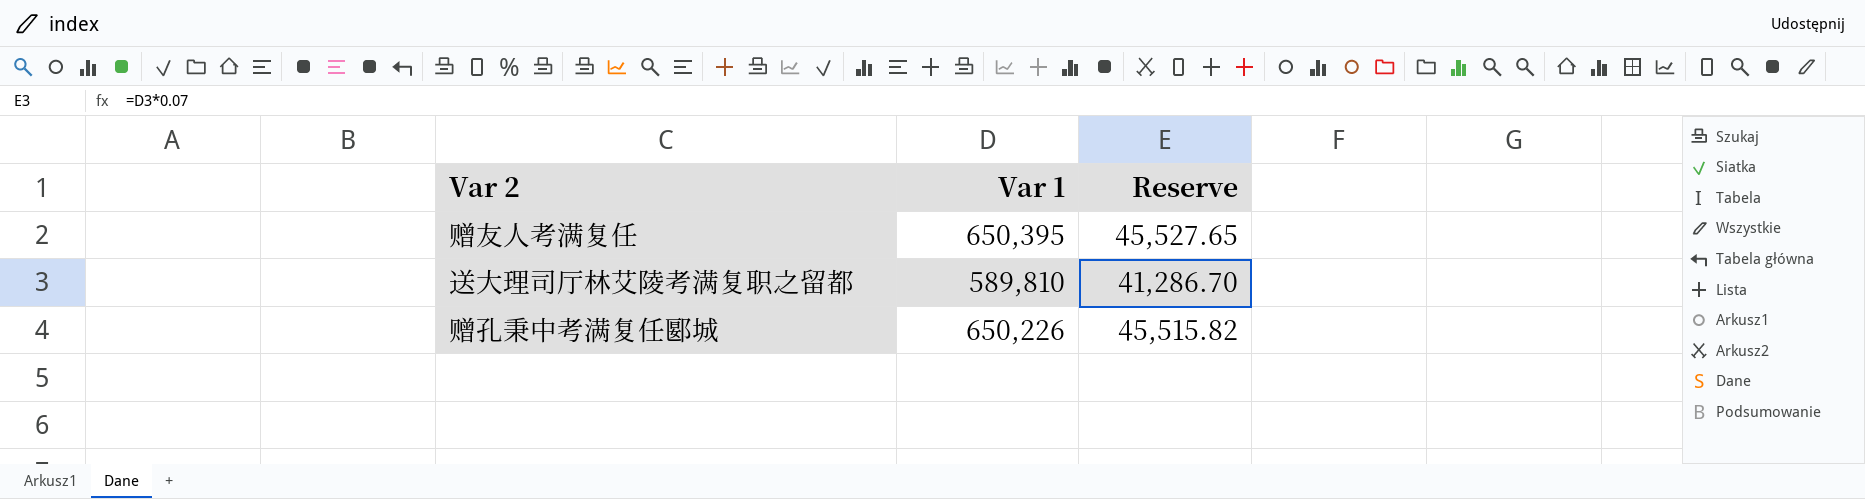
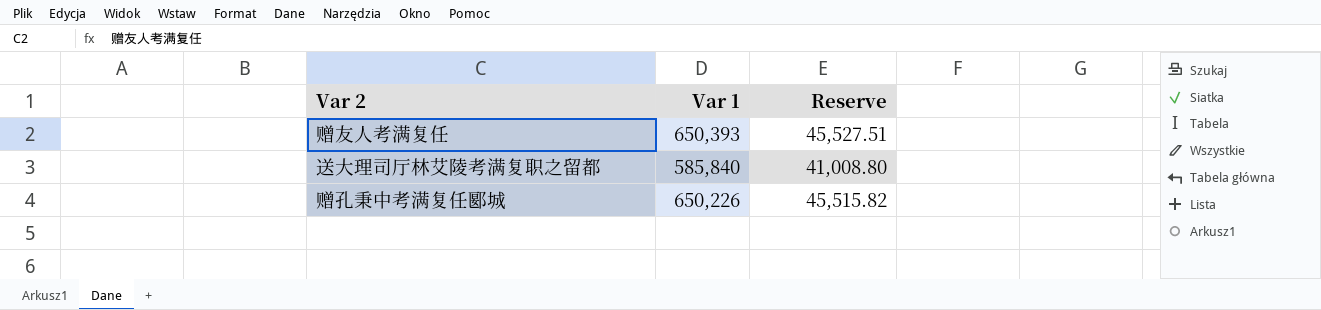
赠友人考满复任 | Var 1: 650,395 -> 650,393
赠友人考满复任 | Reserve: 45,527.65 -> 45,527.51
送大理司厅林艾陵考满复职之留都 | Var 1: 589,810 -> 585,840
送大理司厅林艾陵考满复职之留都 | Reserve: 41,286.70 -> 41,008.80

